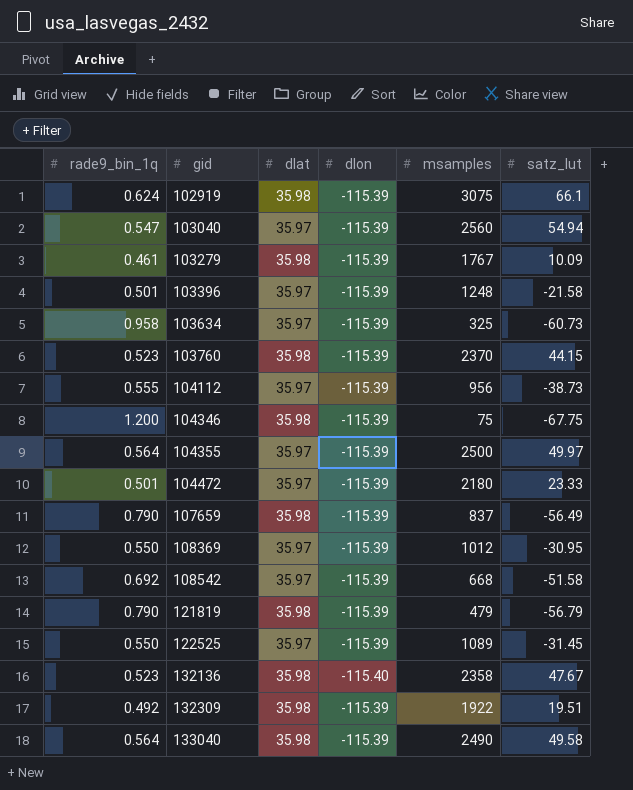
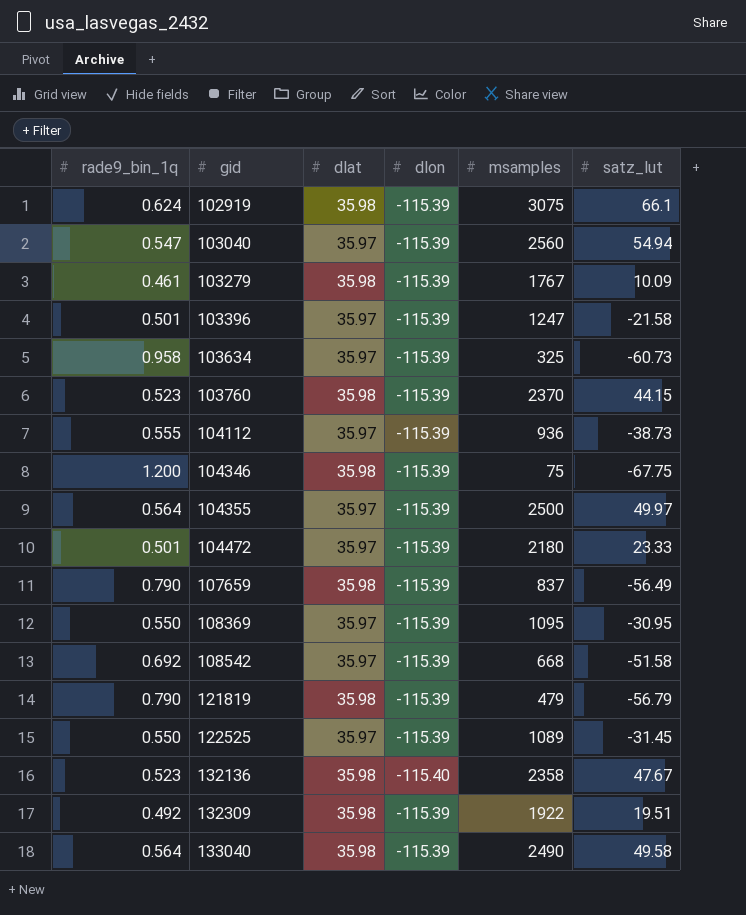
103396 | msamples: 1248 -> 1247
104112 | msamples: 956 -> 936
108369 | msamples: 1012 -> 1095

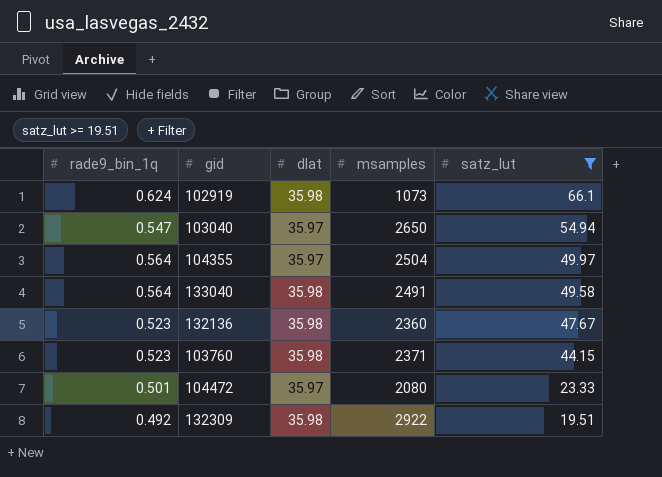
filter: none -> satz_lut >= 19.51
row order: gid ascending -> satz_lut descending
column dlon | position: 4 -> none
102919 | msamples: 3075 -> 1073
103040 | msamples: 2560 -> 2650
104355 | msamples: 2500 -> 2504
133040 | msamples: 2490 -> 2491
132136 | msamples: 2358 -> 2360
103760 | msamples: 2370 -> 2371
104472 | msamples: 2180 -> 2080
132309 | msamples: 1922 -> 2922

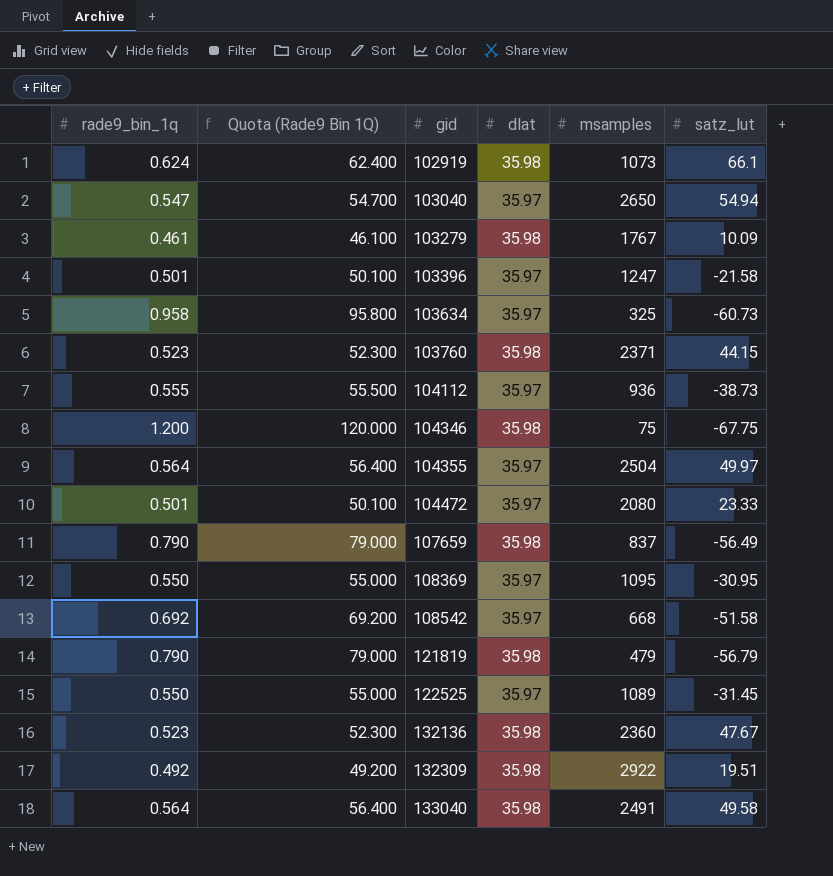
filter: satz_lut >= 19.51 -> none
row order: satz_lut descending -> gid ascending
column Quota (Rade9 Bin 1Q) | formula: none -> [rade9_bin_1q] * 100

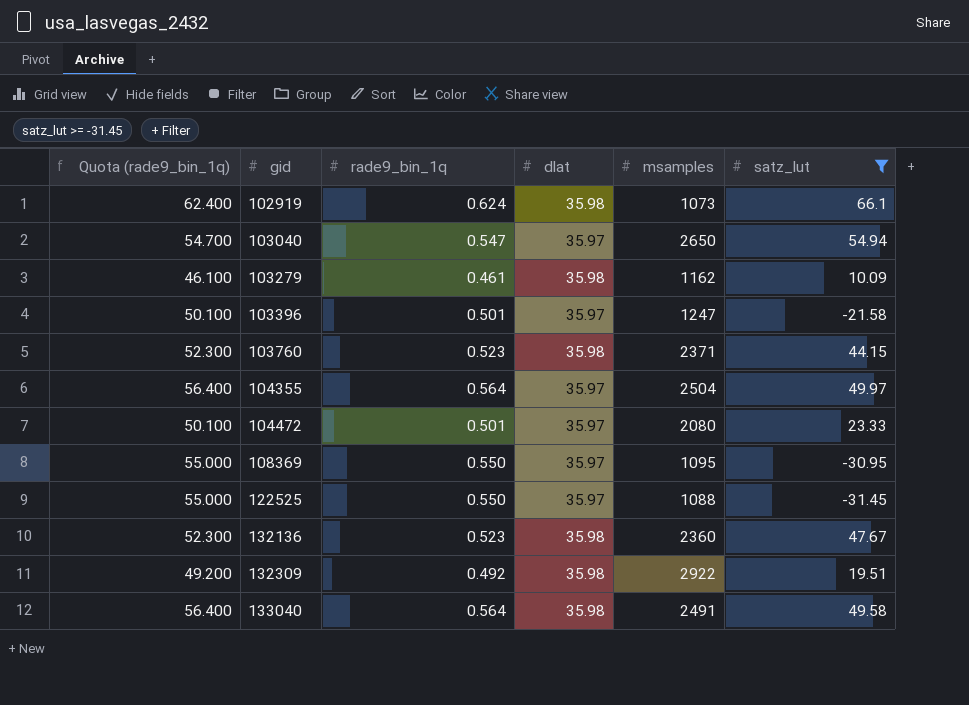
filter: none -> satz_lut >= -31.45
column name: Quota (Rade9 Bin 1Q) -> Quota (rade9_bin_1q)
column rade9_bin_1q | position: 1 -> 3
103279 | msamples: 1767 -> 1162
122525 | msamples: 1089 -> 1088

